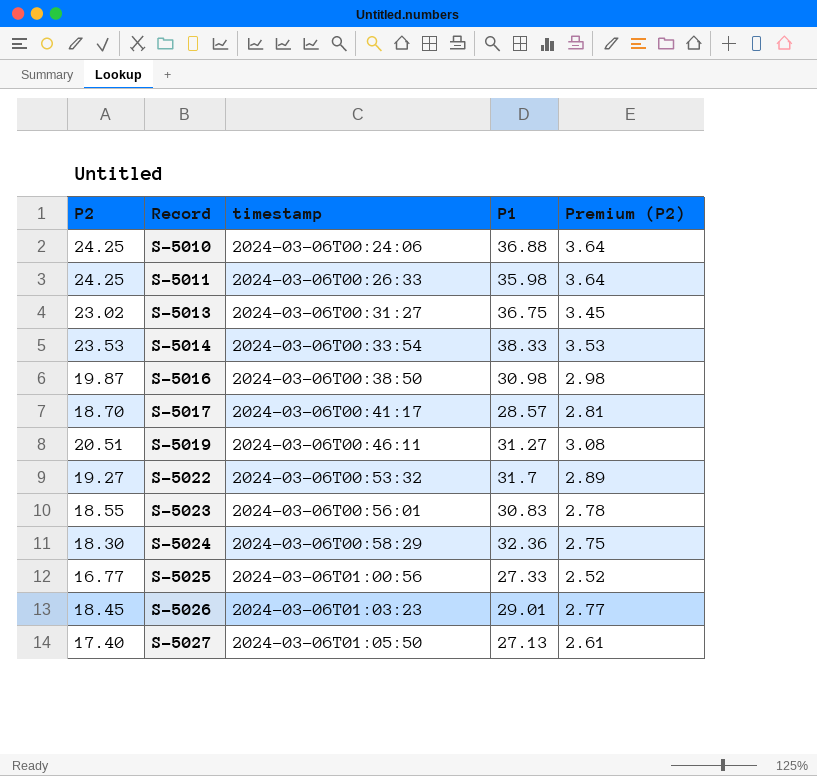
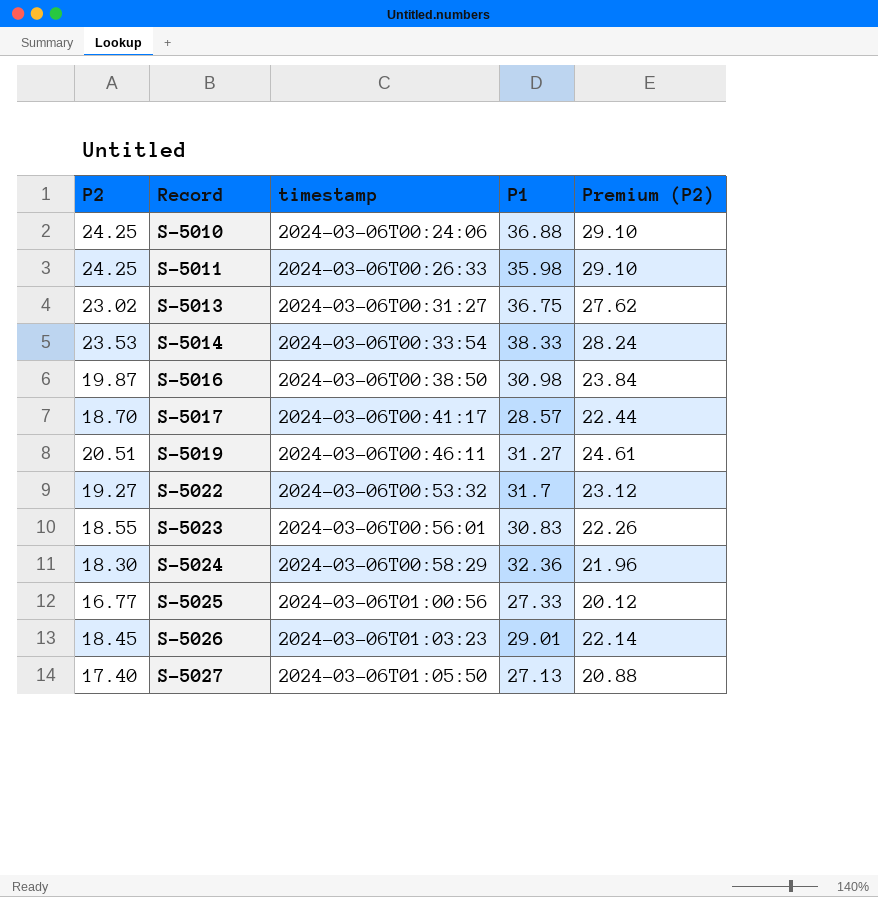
column Premium (P2) | formula: [P2] * 0.15 -> [P2] * 1.2

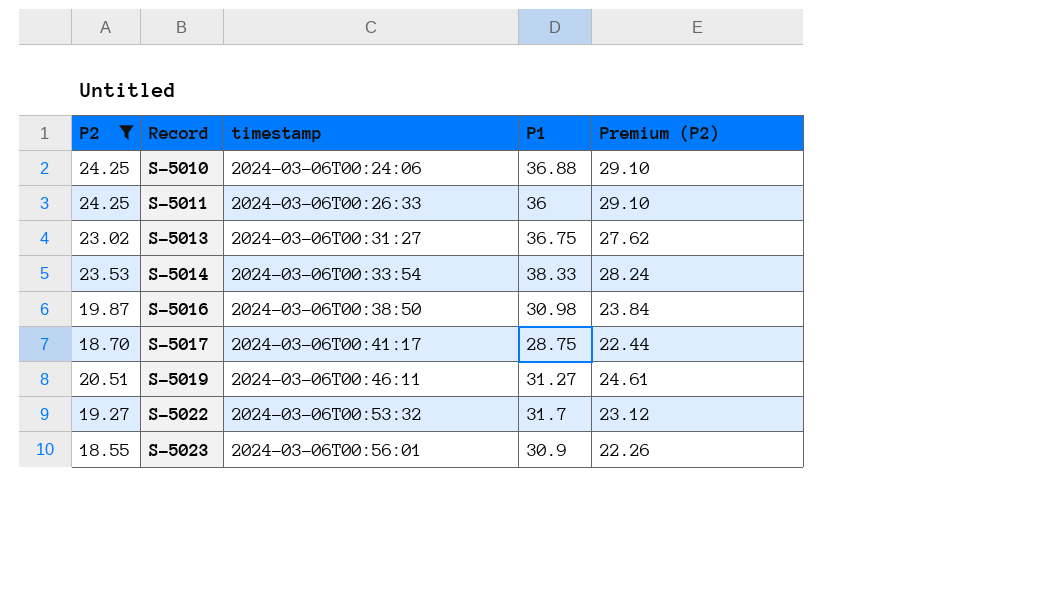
filter: none -> P2 >= 18.55
S-5011 | P1: 35.98 -> 36
S-5017 | P1: 28.57 -> 28.75
S-5023 | P1: 30.83 -> 30.9

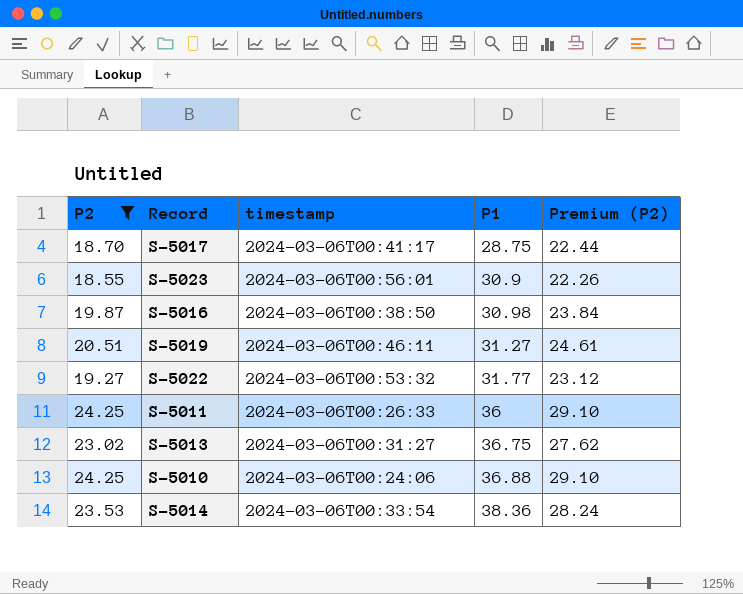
row order: Record ascending -> P1 ascending
S-5022 | P1: 31.7 -> 31.77
S-5014 | P1: 38.33 -> 38.36

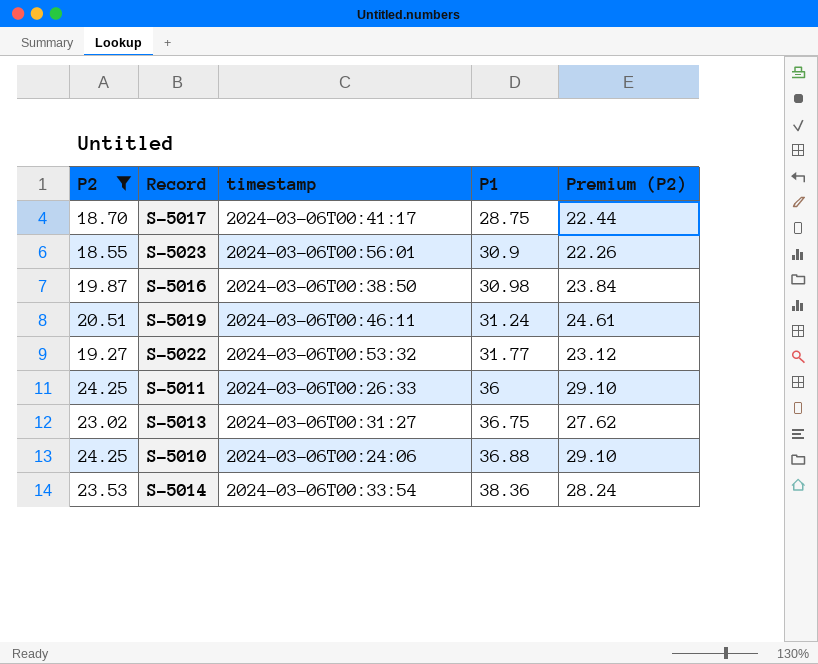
S-5019 | P1: 31.27 -> 31.24

